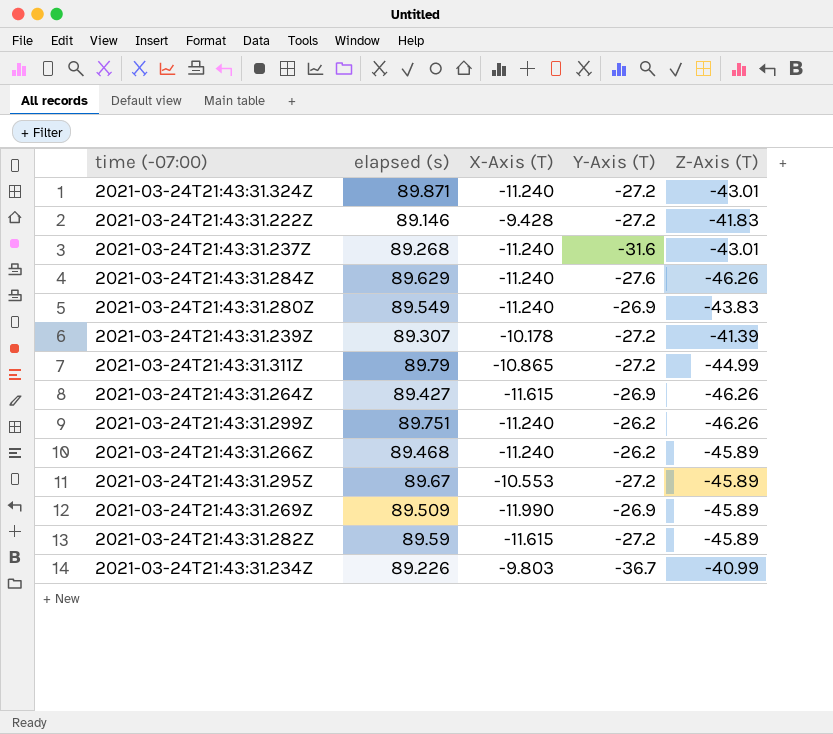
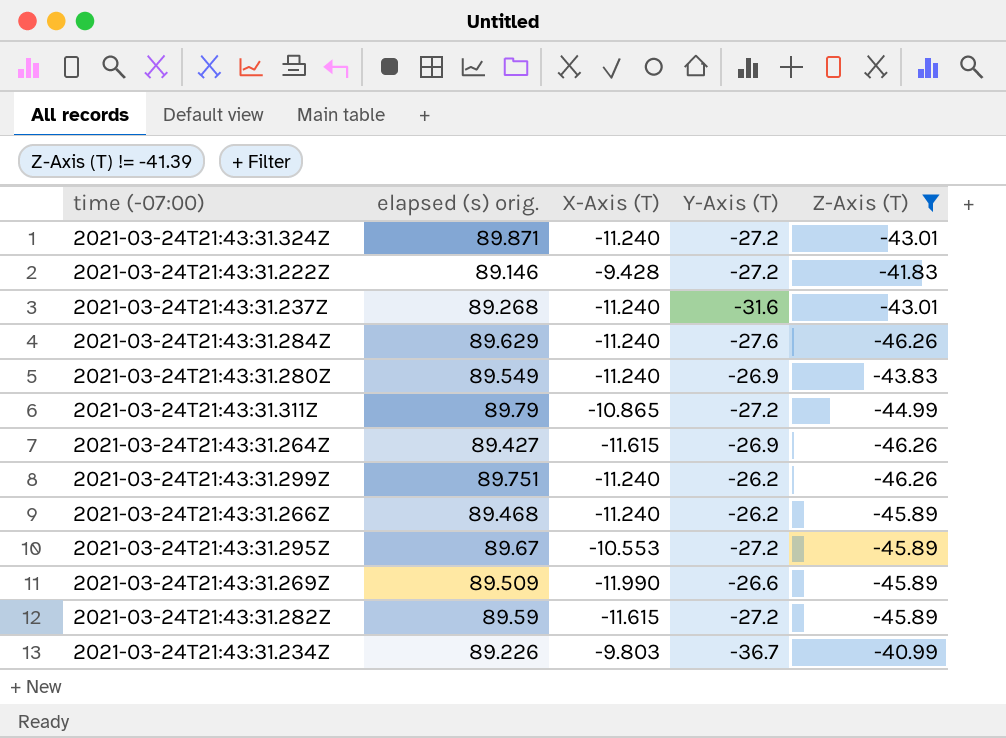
filter: none -> Z-Axis (T) != -41.39
column name: elapsed (s) -> elapsed (s) orig.
2021-03-24T21:43:31.269Z | Y-Axis (T): -26.9 -> -26.6

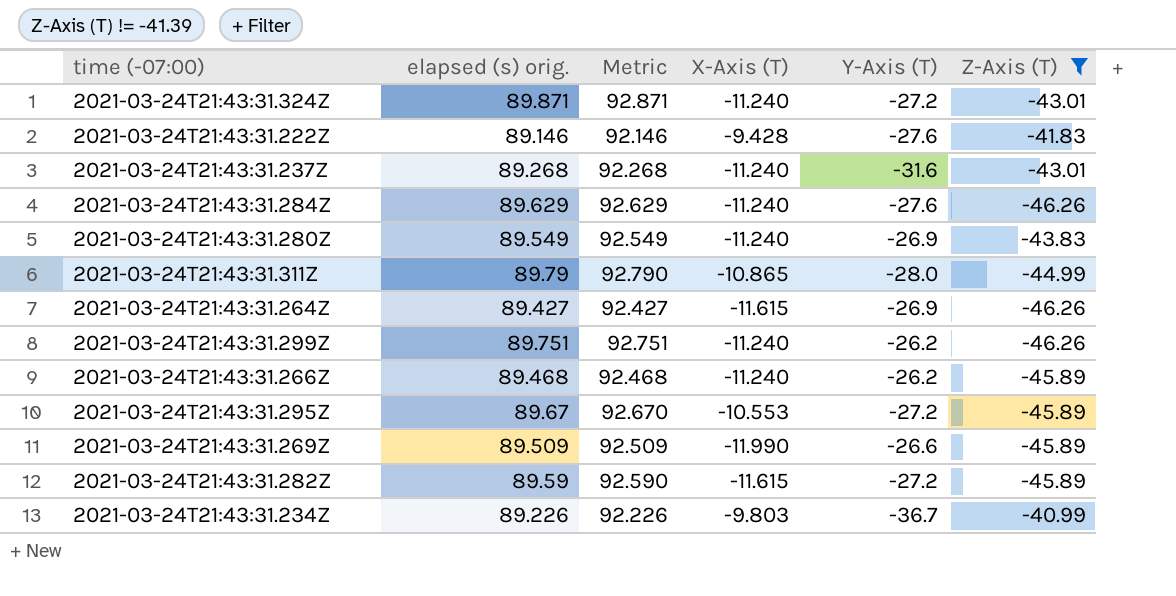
column Metric | formula: none -> [elapsed (s) orig.] + 3
2021-03-24T21:43:31.222Z | Y-Axis (T): -27.2 -> -27.6
2021-03-24T21:43:31.311Z | Y-Axis (T): -27.2 -> -28.0

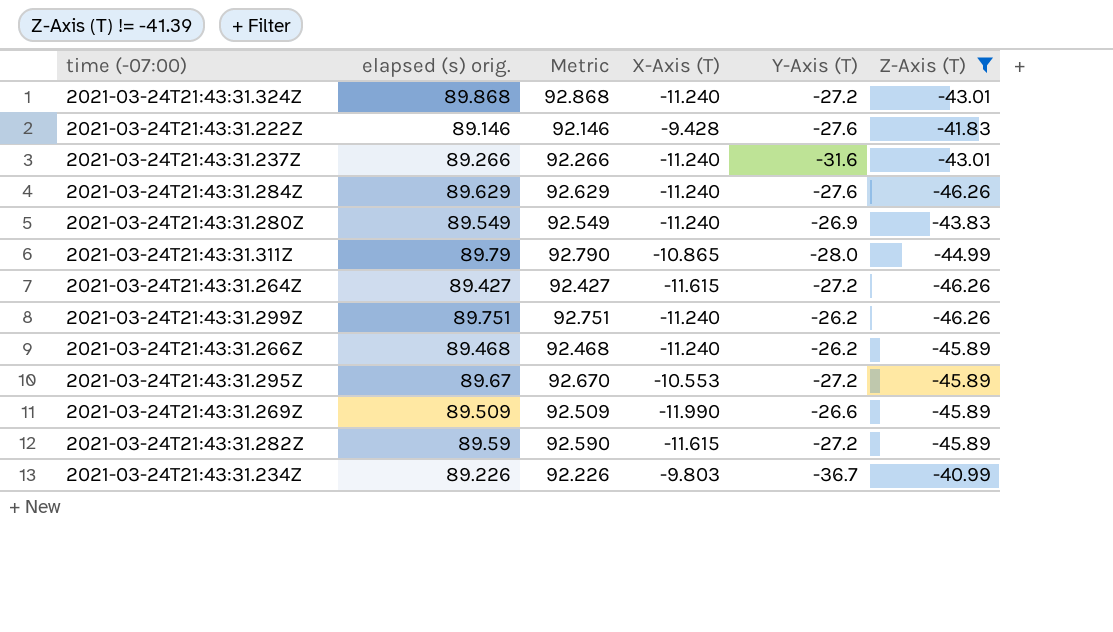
2021-03-24T21:43:31.324Z | elapsed (s) orig.: 89.871 -> 89.868
2021-03-24T21:43:31.324Z | Metric: 92.871 -> 92.868
2021-03-24T21:43:31.237Z | elapsed (s) orig.: 89.268 -> 89.266
2021-03-24T21:43:31.237Z | Metric: 92.268 -> 92.266
2021-03-24T21:43:31.264Z | Y-Axis (T): -26.9 -> -27.2

